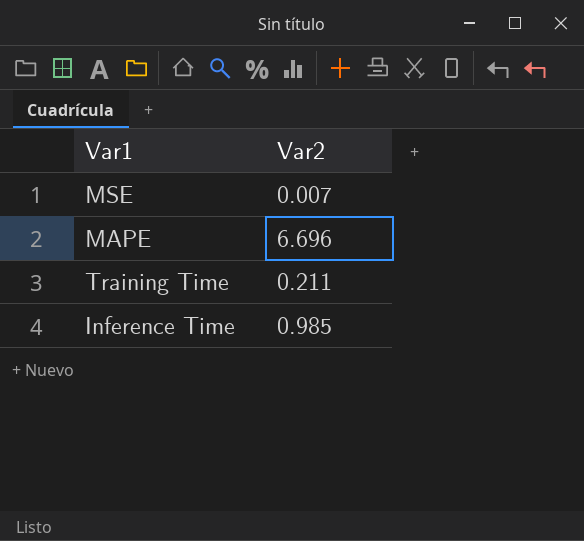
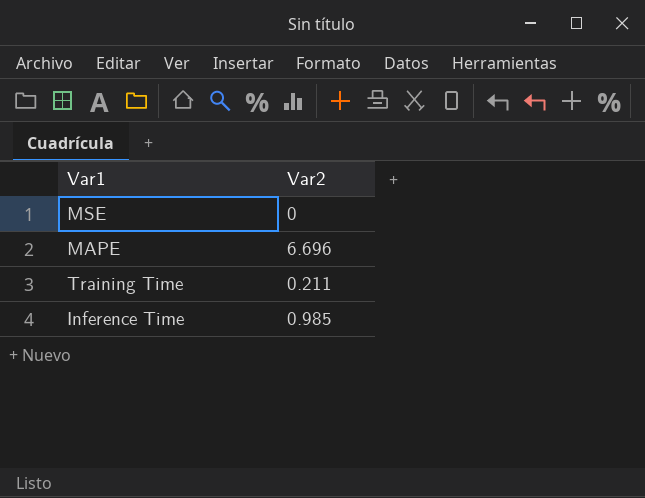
MSE | Var2: 0.007 -> 0

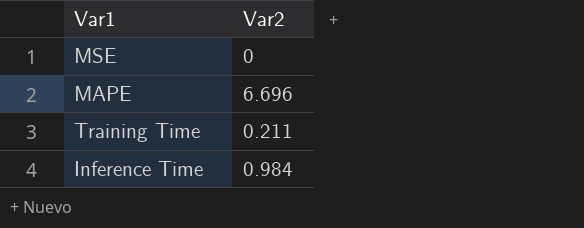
Inference Time | Var2: 0.985 -> 0.984

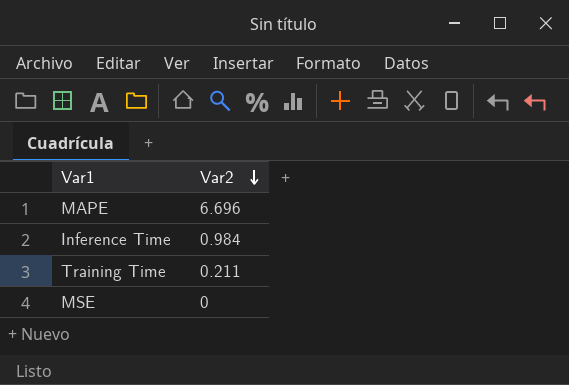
row order: none -> Var2 descending

